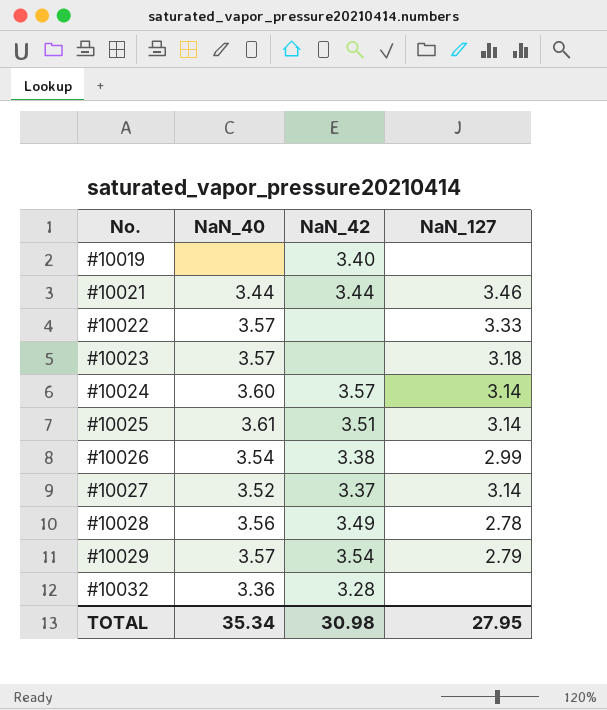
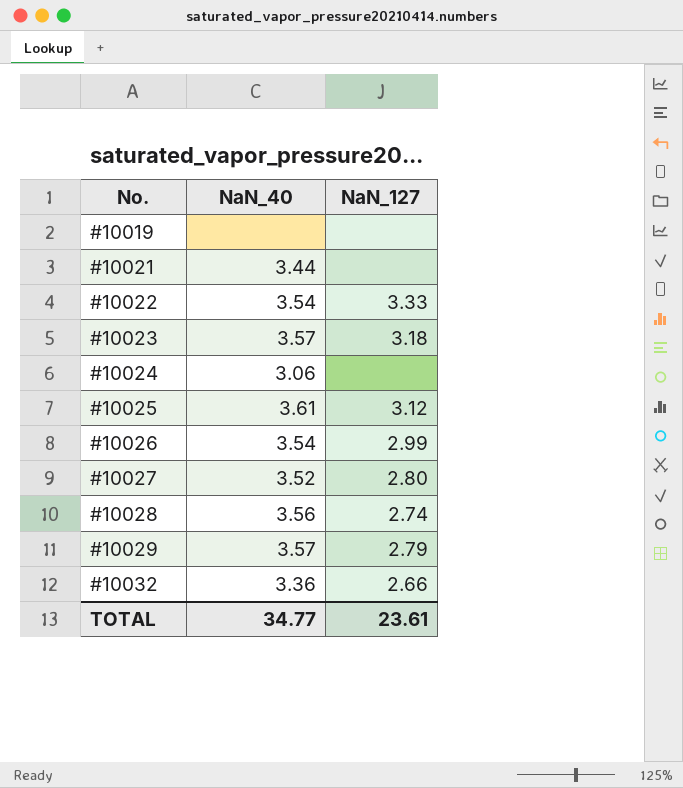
column NaN_42 | position: 3 -> none
#10021 | NaN_127: 3.46 -> none
#10022 | NaN_40: 3.57 -> 3.54
#10024 | NaN_40: 3.60 -> 3.06
#10024 | NaN_127: 3.14 -> none
#10025 | NaN_127: 3.14 -> 3.12
#10027 | NaN_127: 3.14 -> 2.80
#10028 | NaN_127: 2.78 -> 2.74
#10032 | NaN_127: none -> 2.66
TOTAL | NaN_40: 35.34 -> 34.77
TOTAL | NaN_127: 27.95 -> 23.61

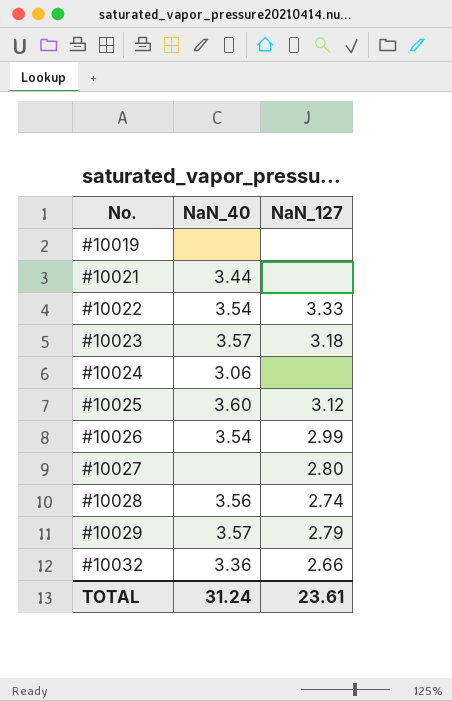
#10025 | NaN_40: 3.61 -> 3.60
#10027 | NaN_40: 3.52 -> none
TOTAL | NaN_40: 34.77 -> 31.24

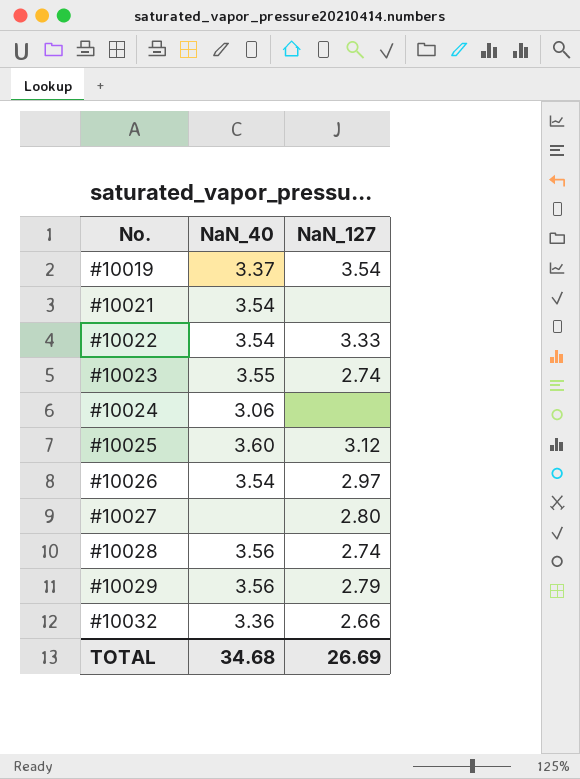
#10019 | NaN_40: none -> 3.37
#10019 | NaN_127: none -> 3.54
#10021 | NaN_40: 3.44 -> 3.54
#10023 | NaN_40: 3.57 -> 3.55
#10023 | NaN_127: 3.18 -> 2.74
#10026 | NaN_127: 2.99 -> 2.97
#10029 | NaN_40: 3.57 -> 3.56
TOTAL | NaN_40: 31.24 -> 34.68
TOTAL | NaN_127: 23.61 -> 26.69

